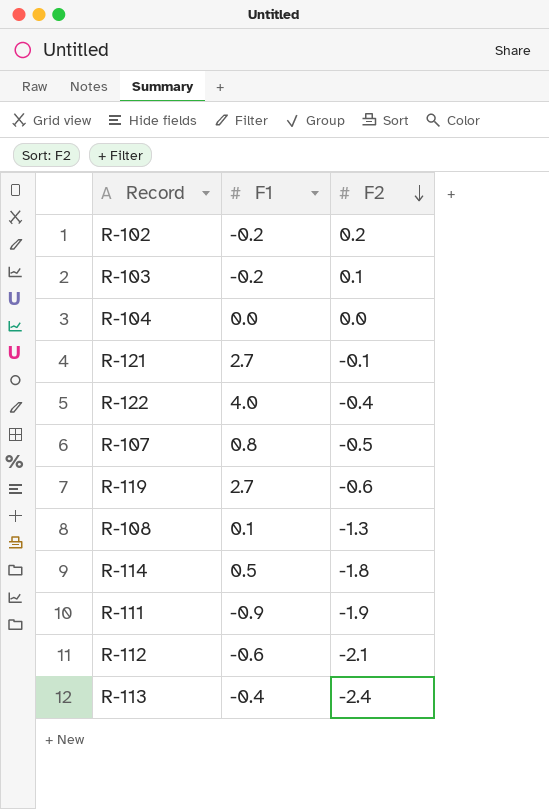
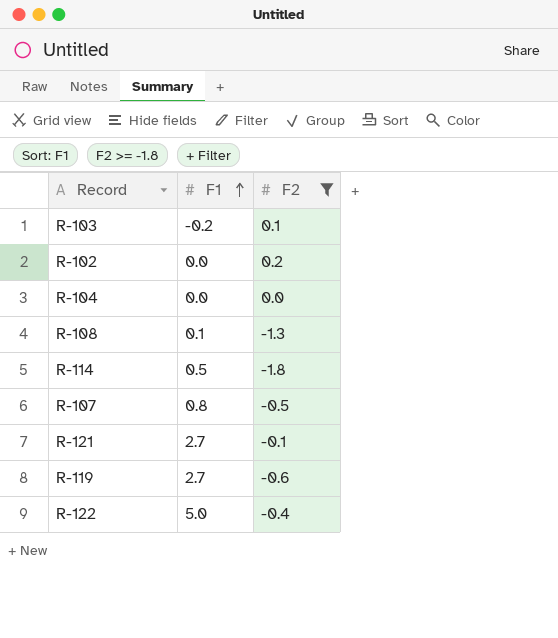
filter: none -> F2 >= -1.8
row order: F2 descending -> F1 ascending
R-102 | F1: -0.2 -> 0.0
R-122 | F1: 4.0 -> 5.0

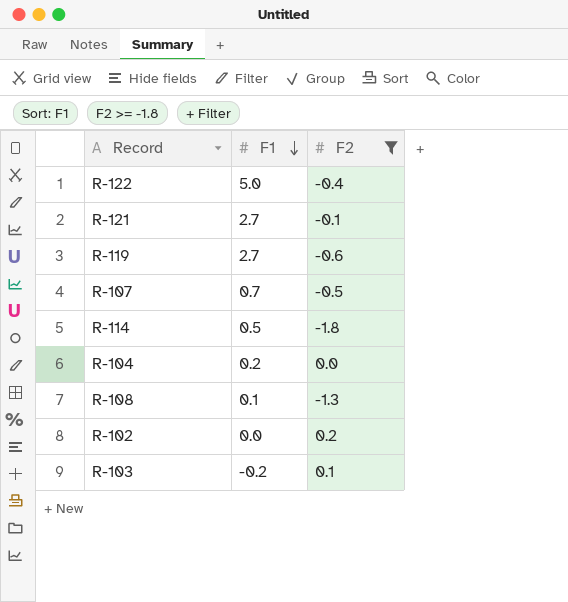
row order: F1 ascending -> F1 descending
R-107 | F1: 0.8 -> 0.7
R-104 | F1: 0.0 -> 0.2

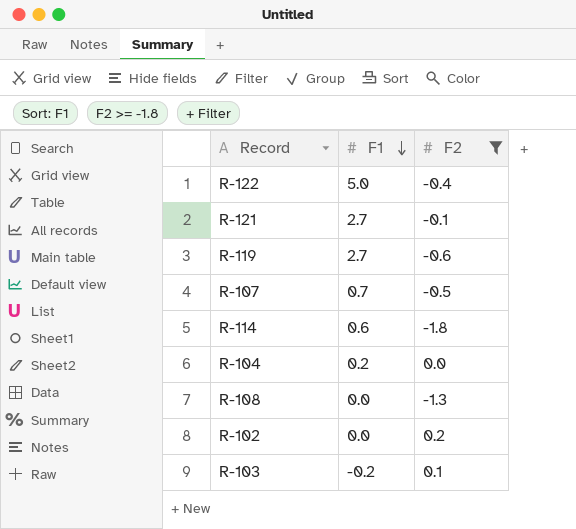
R-114 | F1: 0.5 -> 0.6
R-108 | F1: 0.1 -> 0.0

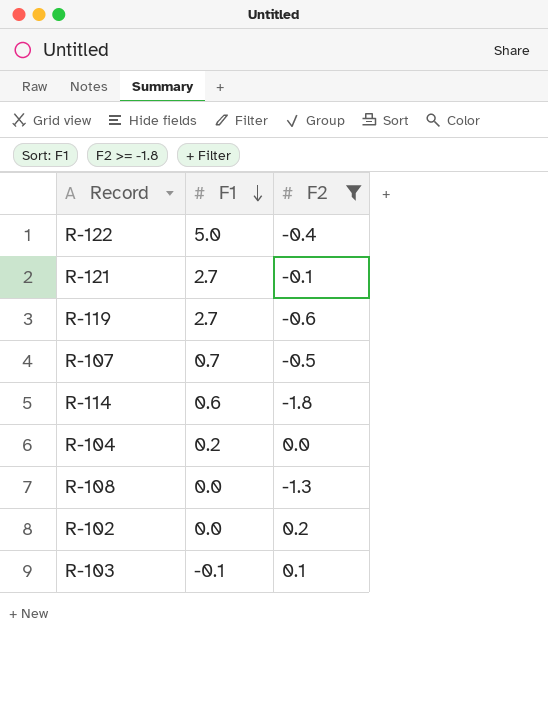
R-103 | F1: -0.2 -> -0.1

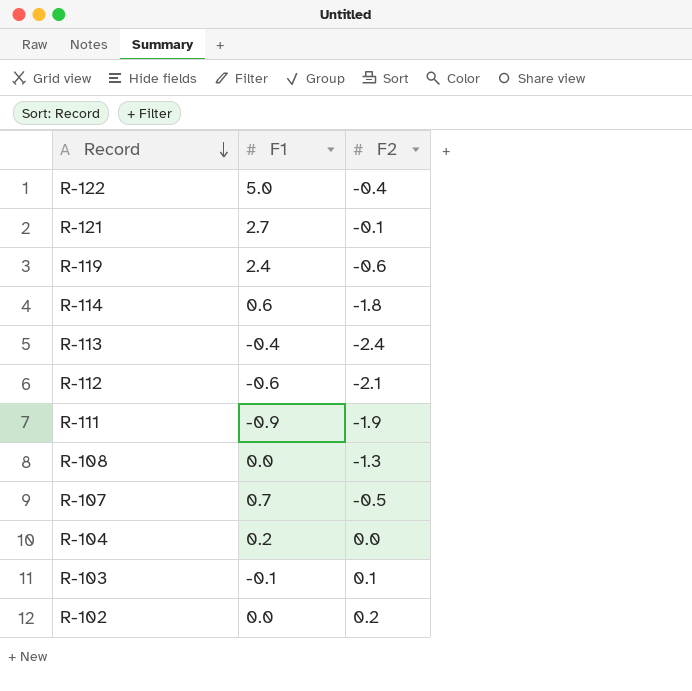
filter: F2 >= -1.8 -> none
row order: F1 descending -> Record descending
R-119 | F1: 2.7 -> 2.4

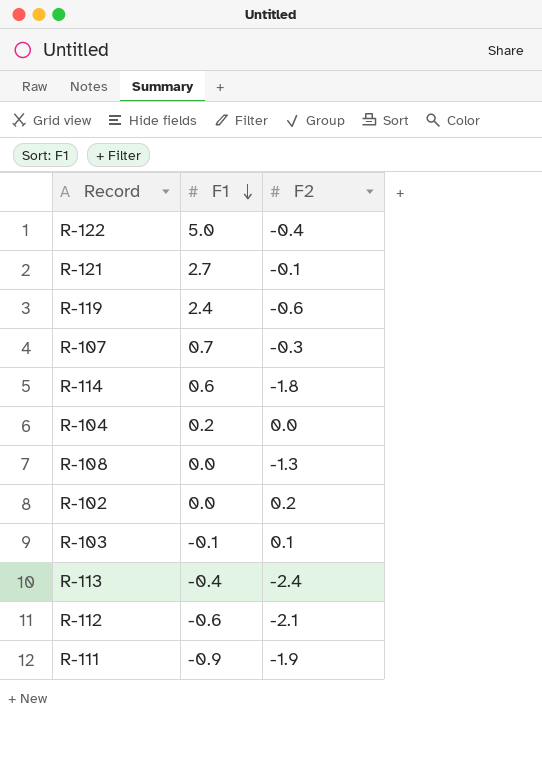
row order: Record descending -> F1 descending
R-107 | F2: -0.5 -> -0.3

